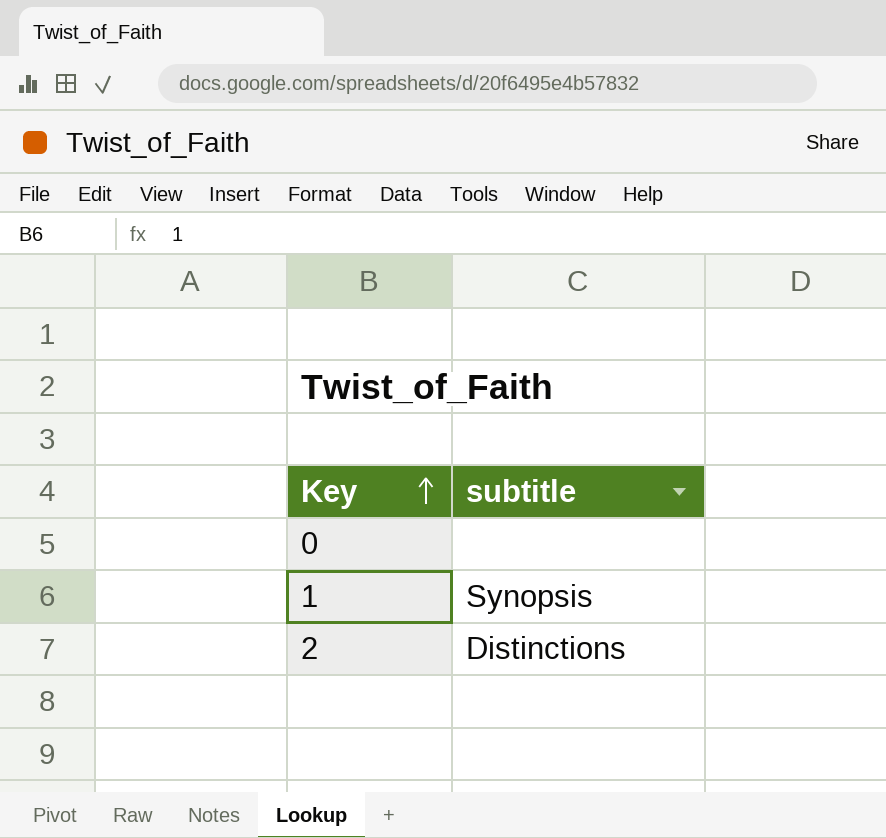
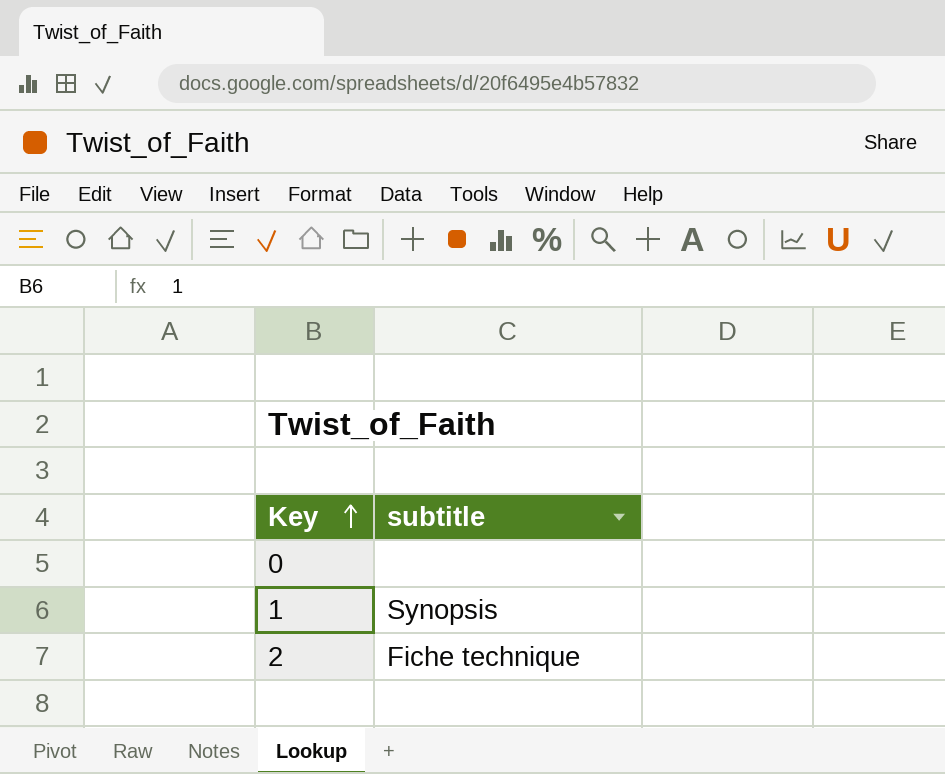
2 | subtitle: Distinctions -> Fiche technique

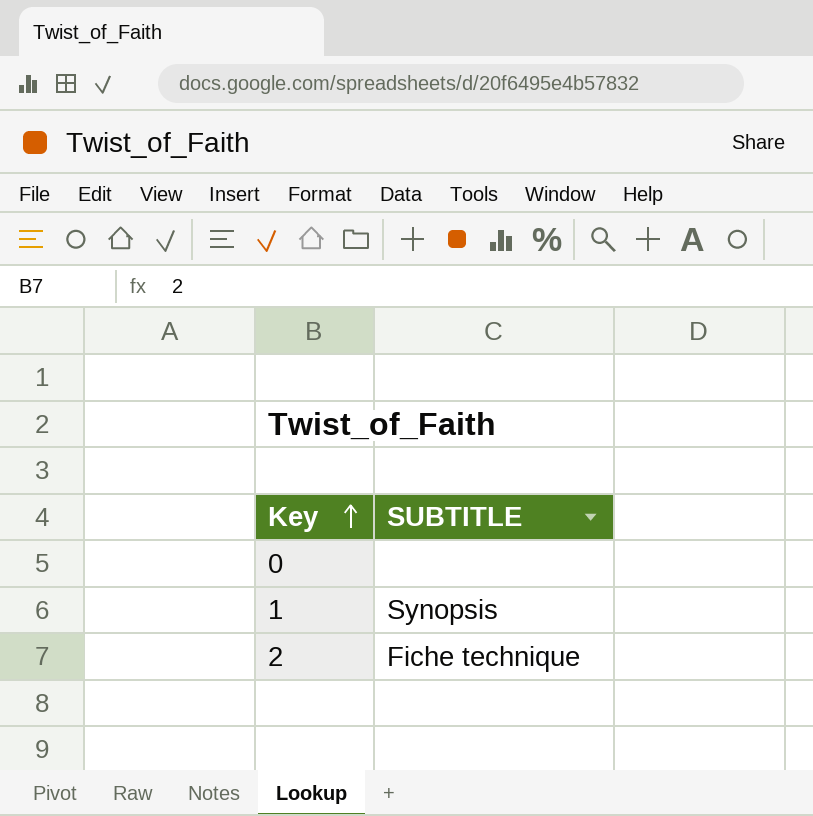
column name: subtitle -> SUBTITLE

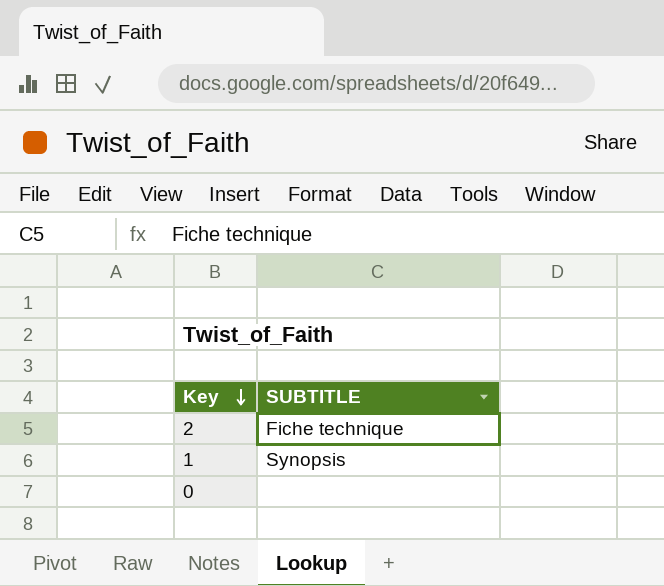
row order: Key ascending -> Key descending

